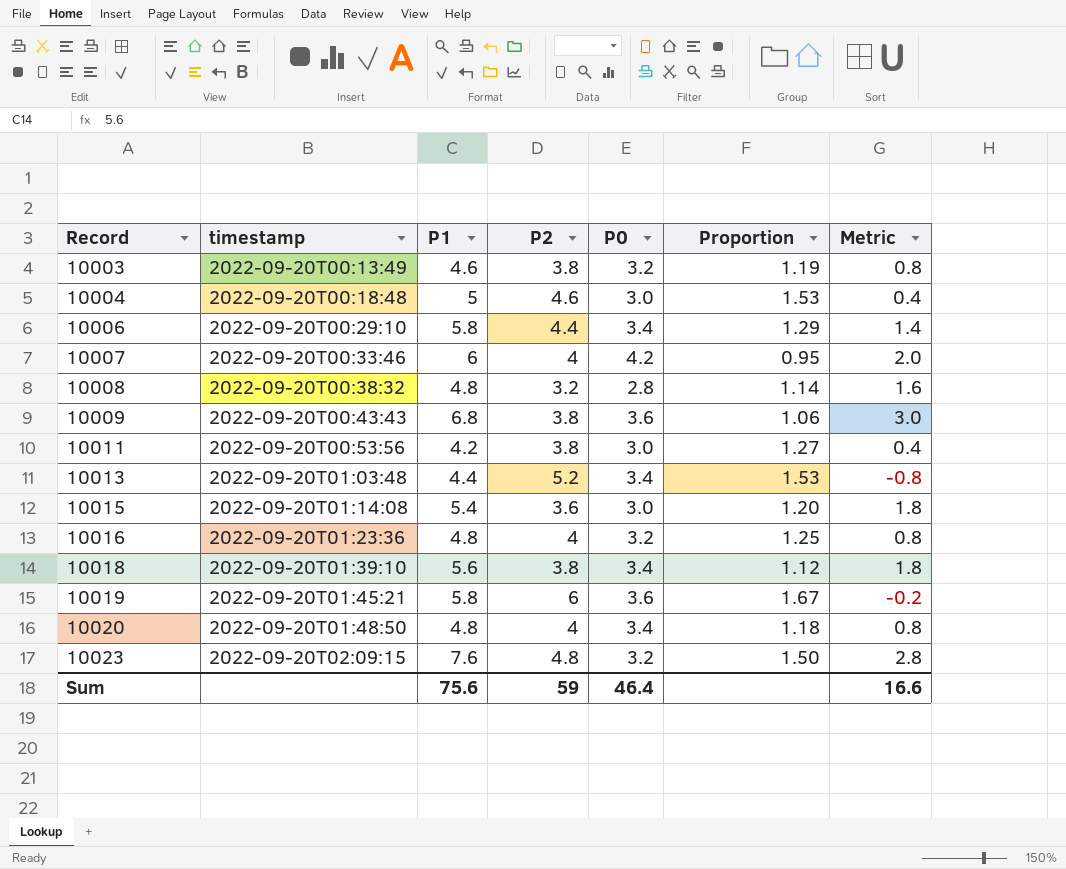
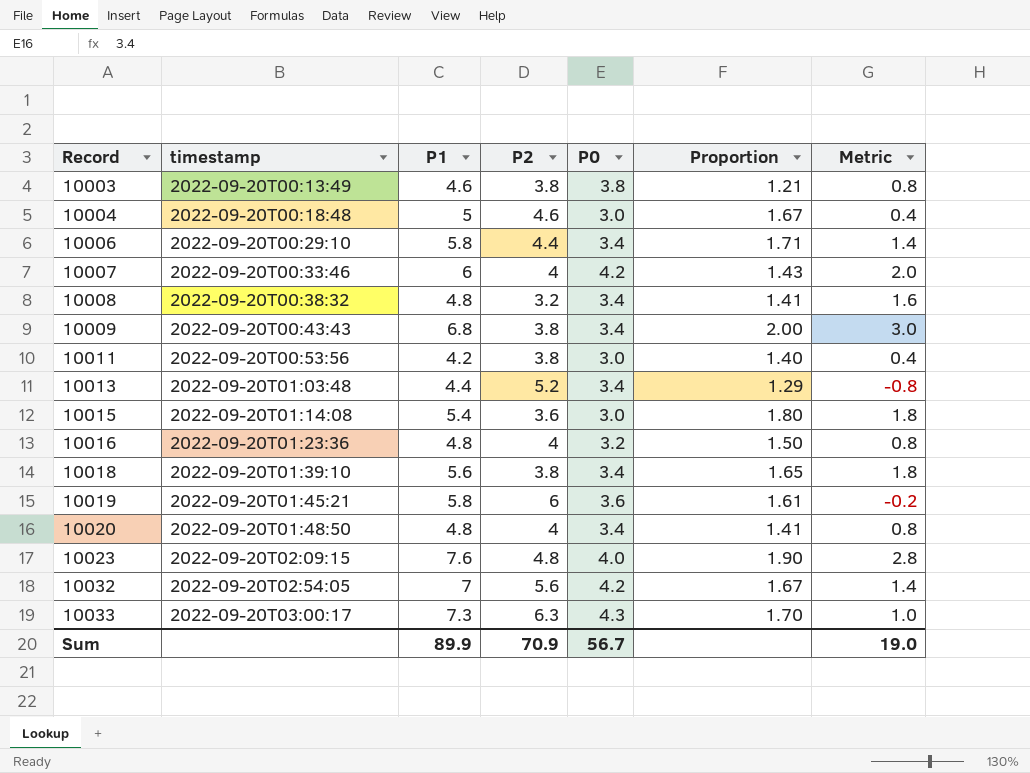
column Proportion | formula: [P2] / [P0] -> [P1] / [P0]
10003 | P0: 3.2 -> 3.8
10008 | P0: 2.8 -> 3.4
10009 | P0: 3.6 -> 3.4
10023 | P0: 3.2 -> 4.0
row 10032: none -> 2022-09-20T02:54:05 | 7 | 5.6 | 4.2 | 1.67 | 1.4
row 10033: none -> 2022-09-20T03:00:17 | 7.3 | 6.3 | 4.3 | 1.70 | 1.0
Sum | P1: 75.6 -> 89.9
Sum | P2: 59 -> 70.9
Sum | P0: 46.4 -> 56.7
Sum | Metric: 16.6 -> 19.0

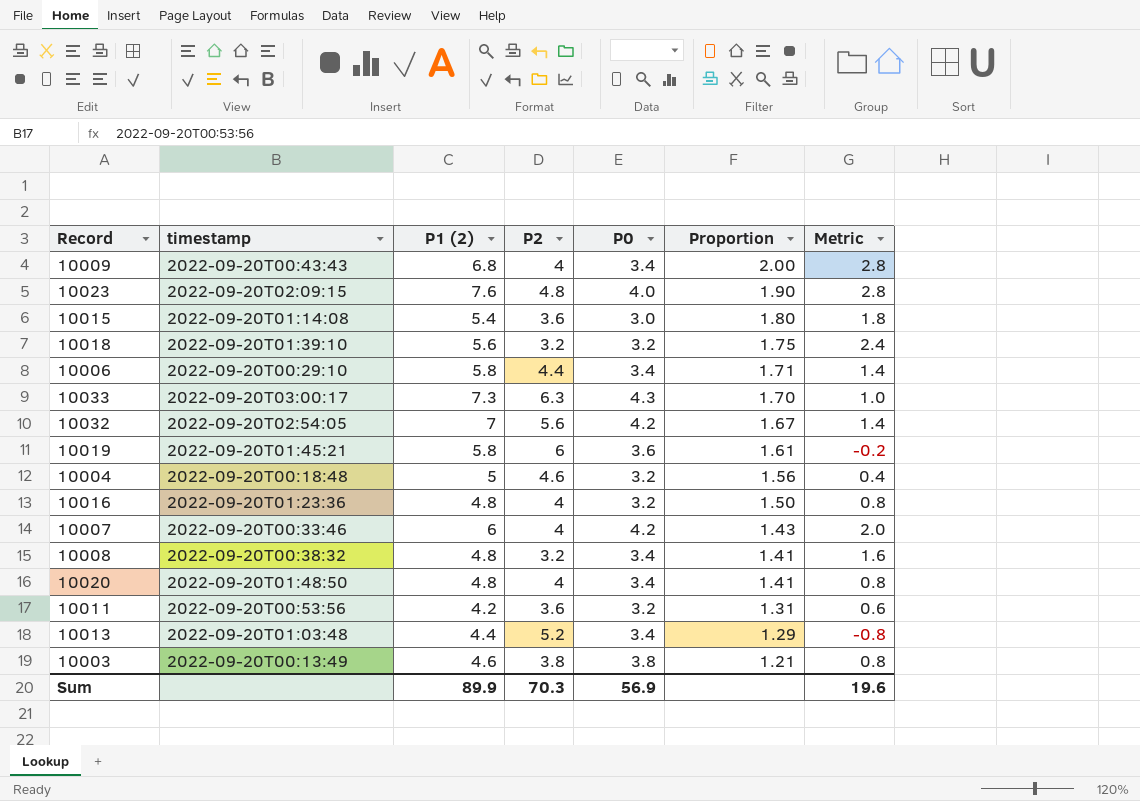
row order: Record ascending -> Proportion descending
column name: P1 -> P1 (2)
10009 | P2: 3.8 -> 4
10009 | Metric: 3.0 -> 2.8
10018 | P2: 3.8 -> 3.2
10018 | P0: 3.4 -> 3.2
10018 | Proportion: 1.65 -> 1.75
10018 | Metric: 1.8 -> 2.4
10004 | P0: 3.0 -> 3.2
10004 | Proportion: 1.67 -> 1.56
10011 | P2: 3.8 -> 3.6
10011 | P0: 3.0 -> 3.2
10011 | Proportion: 1.40 -> 1.31
10011 | Metric: 0.4 -> 0.6
Sum | P2: 70.9 -> 70.3
Sum | P0: 56.7 -> 56.9
Sum | Metric: 19.0 -> 19.6

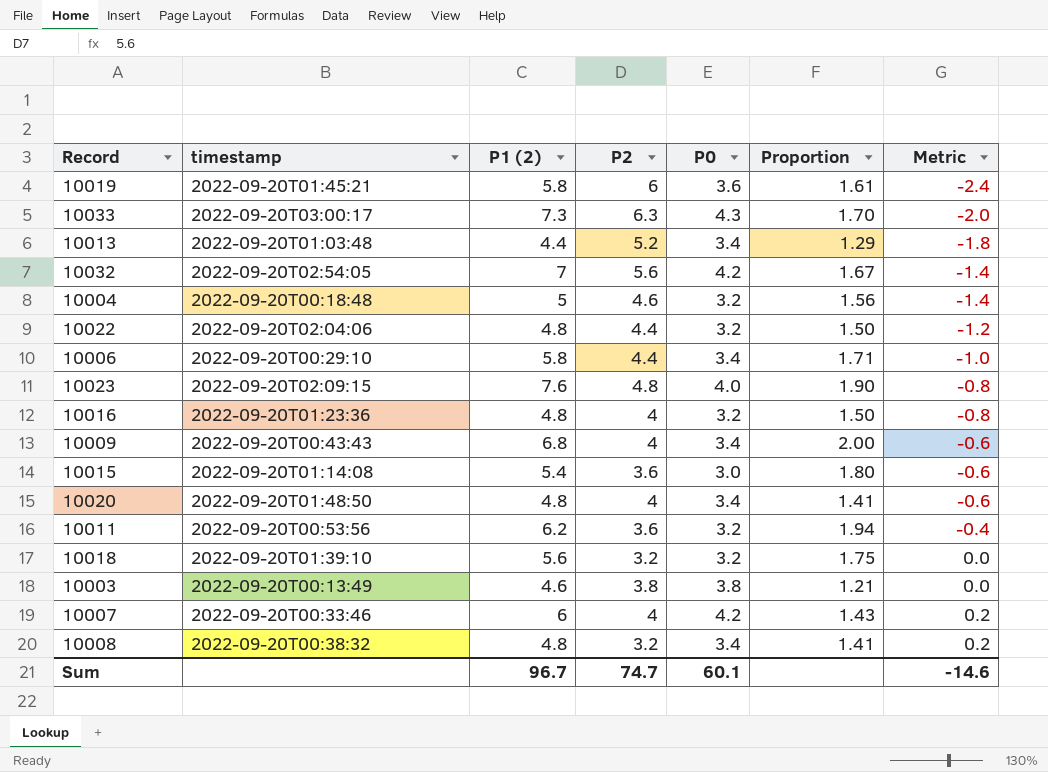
row order: Proportion descending -> Metric ascending
column Metric | formula: [P1 (2)] - [P2] -> [P0] - [P2]
row 10022: none -> 2022-09-20T02:04:06 | 4.8 | 4.4 | 3.2 | 1.50 | -1.2
10011 | P1 (2): 4.2 -> 6.2
10011 | Proportion: 1.31 -> 1.94
Sum | P1 (2): 89.9 -> 96.7
Sum | P2: 70.3 -> 74.7
Sum | P0: 56.9 -> 60.1
Sum | Metric: 19.6 -> -14.6

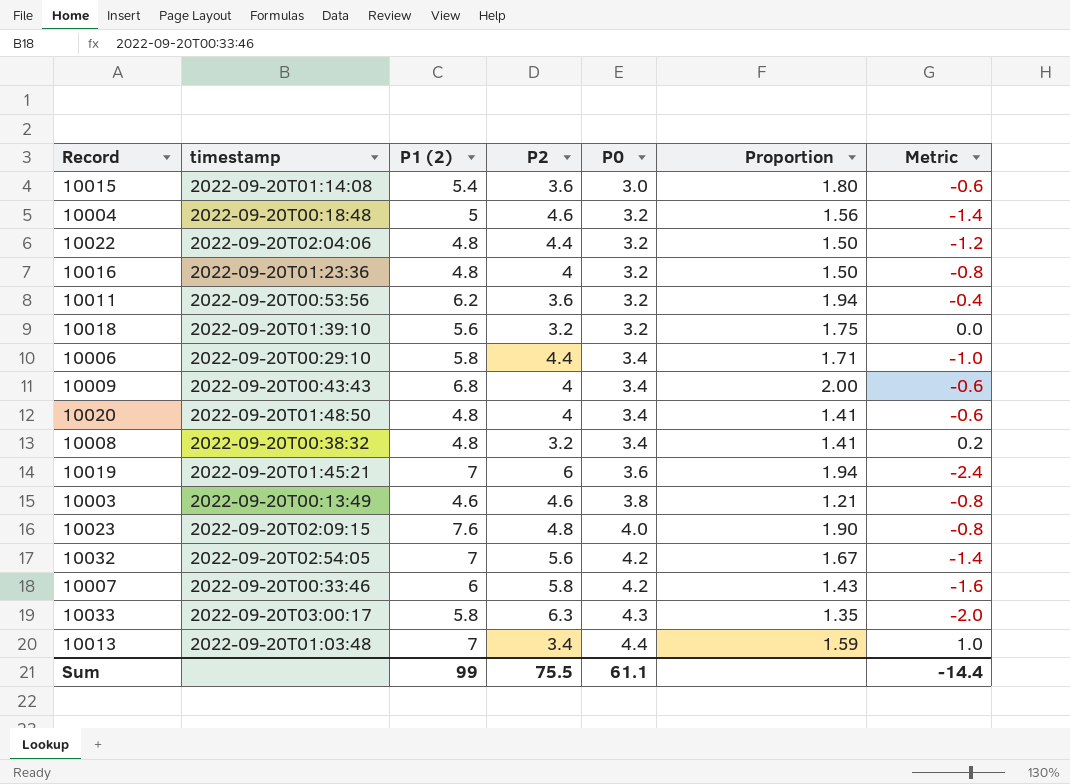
row order: Metric ascending -> P0 ascending
10019 | P1 (2): 5.8 -> 7
10019 | Proportion: 1.61 -> 1.94
10003 | P2: 3.8 -> 4.6
10003 | Metric: 0.0 -> -0.8
10007 | P2: 4 -> 5.8
10007 | Metric: 0.2 -> -1.6
10033 | P1 (2): 7.3 -> 5.8
10033 | Proportion: 1.70 -> 1.35
10013 | P1 (2): 4.4 -> 7
10013 | P2: 5.2 -> 3.4
10013 | P0: 3.4 -> 4.4
10013 | Proportion: 1.29 -> 1.59
10013 | Metric: -1.8 -> 1.0
Sum | P1 (2): 96.7 -> 99
Sum | P2: 74.7 -> 75.5
Sum | P0: 60.1 -> 61.1
Sum | Metric: -14.6 -> -14.4

